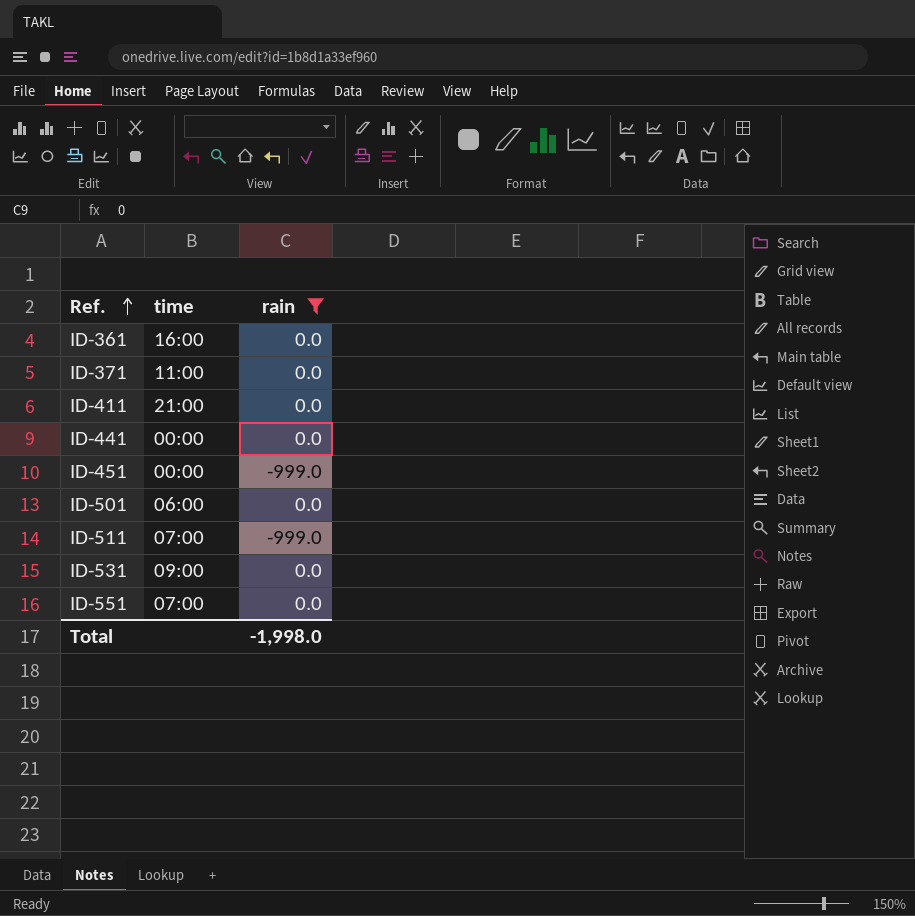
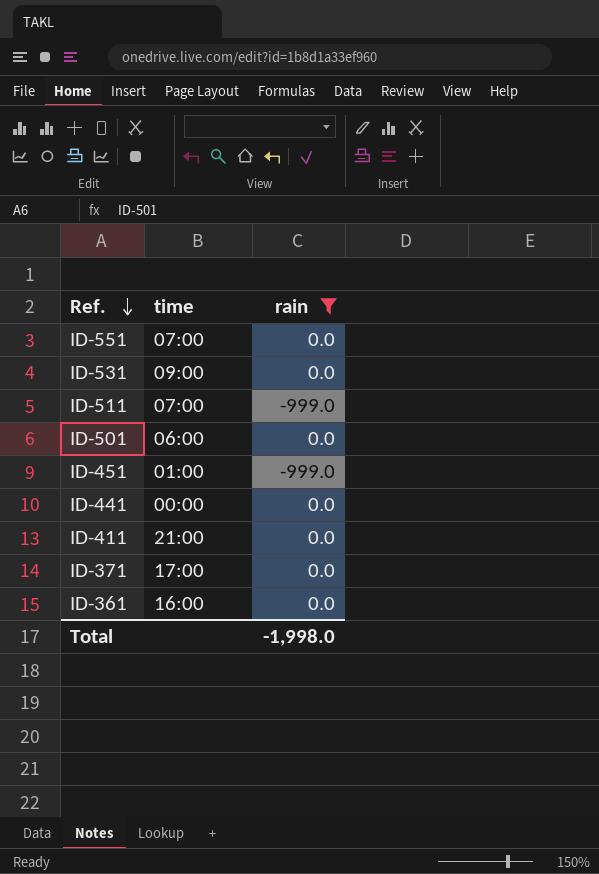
row order: Ref. ascending -> Ref. descending
ID-451 | time: 00:00 -> 01:00
ID-371 | time: 11:00 -> 17:00

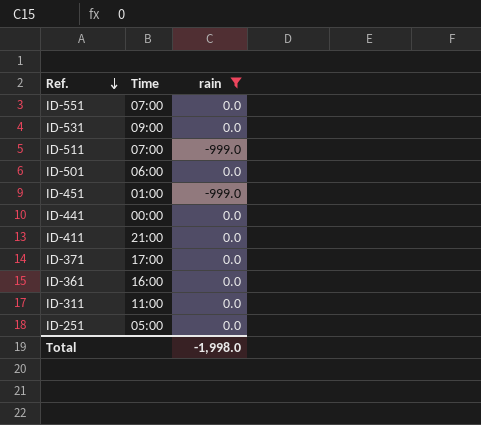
column name: time -> Time
row ID-311: none -> 11:00 | 0.0
row ID-251: none -> 05:00 | 0.0

